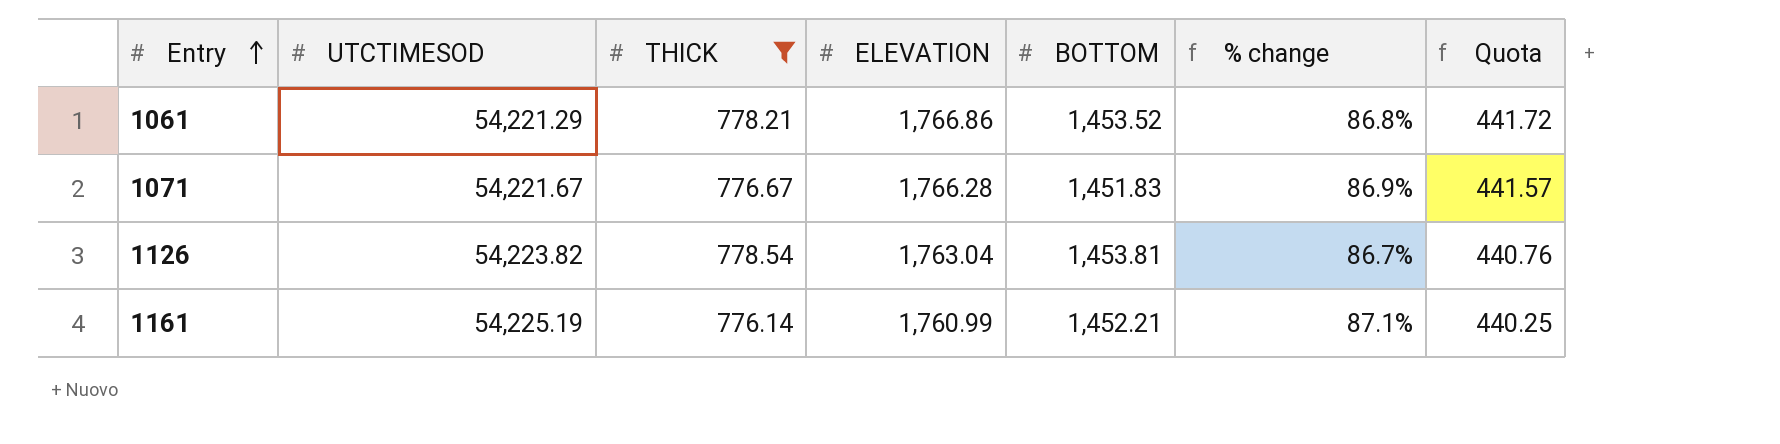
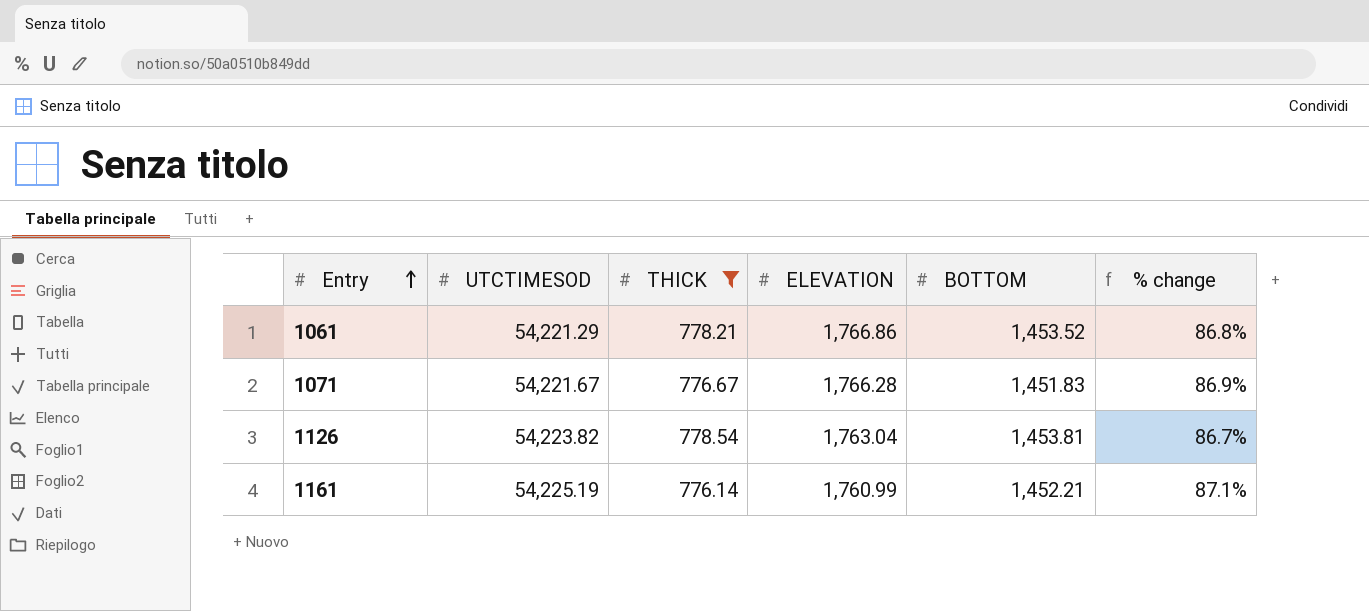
column Quota | formula: [ELEVATION] * 0.25 -> none

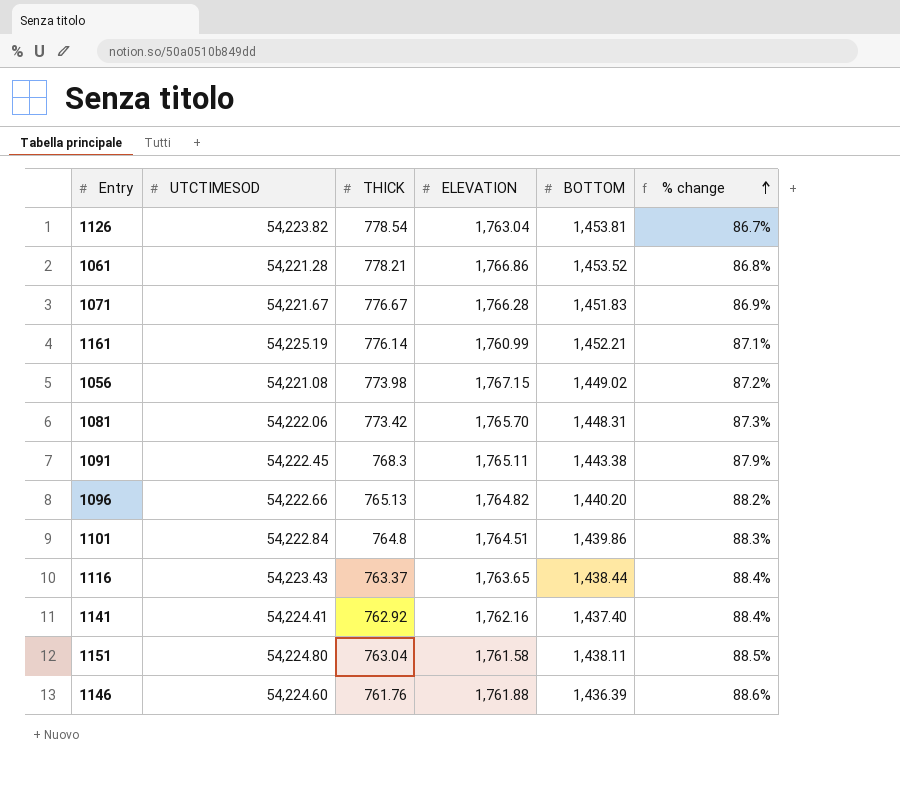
filter: THICK >= 776.14 -> none
row order: Entry ascending -> % change ascending
1061 | UTCTIMESOD: 54,221.29 -> 54,221.28

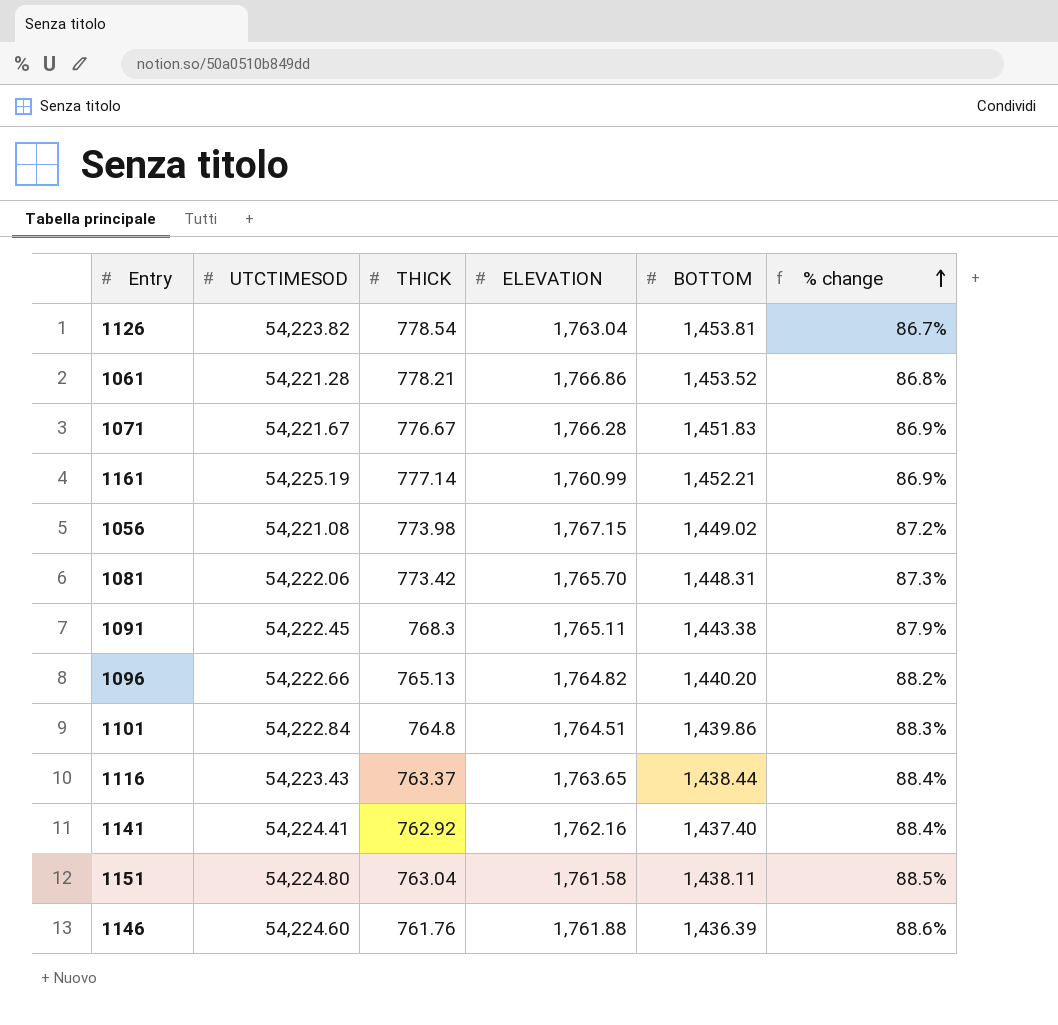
1161 | THICK: 776.14 -> 777.14
1161 | % change: 87.1% -> 86.9%

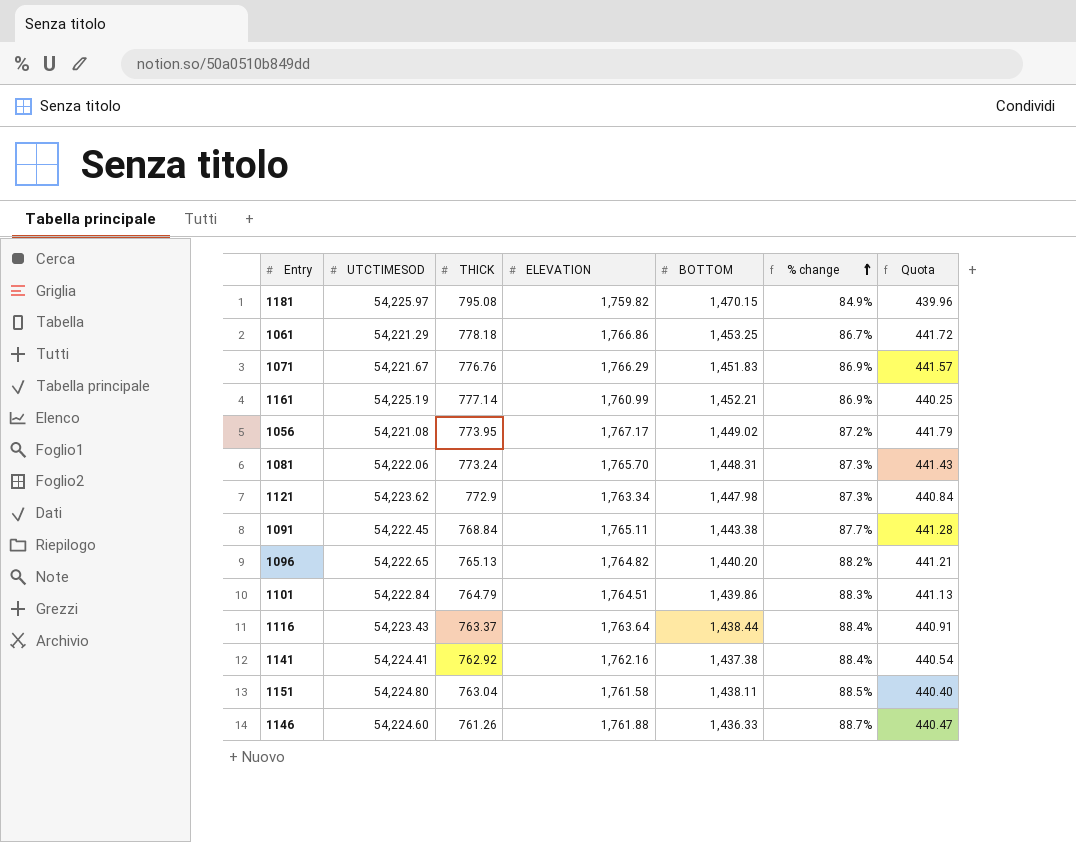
column Quota | formula: none -> [ELEVATION] * 0.25
row 1126: 54,223.82 | 778.54 | 1,763.04 | 1,453.81 | 86.7% -> none
row 1181: none -> 54,225.97 | 795.08 | 1,759.82 | 1,470.15 | 84.9% | 439.96
1061 | UTCTIMESOD: 54,221.28 -> 54,221.29
1061 | THICK: 778.21 -> 778.18
1061 | BOTTOM: 1,453.52 -> 1,453.25
1061 | % change: 86.8% -> 86.7%
1071 | THICK: 776.67 -> 776.76
1071 | ELEVATION: 1,766.28 -> 1,766.29
1056 | THICK: 773.98 -> 773.95
1056 | ELEVATION: 1,767.15 -> 1,767.17
1081 | THICK: 773.42 -> 773.24
row 1121: none -> 54,223.62 | 772.9 | 1,763.34 | 1,447.98 | 87.3% | 440.84
1091 | THICK: 768.3 -> 768.84
1091 | % change: 87.9% -> 87.7%
1096 | UTCTIMESOD: 54,222.66 -> 54,222.65
1101 | THICK: 764.8 -> 764.79
1116 | ELEVATION: 1,763.65 -> 1,763.64
1141 | BOTTOM: 1,437.40 -> 1,437.38
1146 | THICK: 761.76 -> 761.26
1146 | BOTTOM: 1,436.39 -> 1,436.33
1146 | % change: 88.6% -> 88.7%

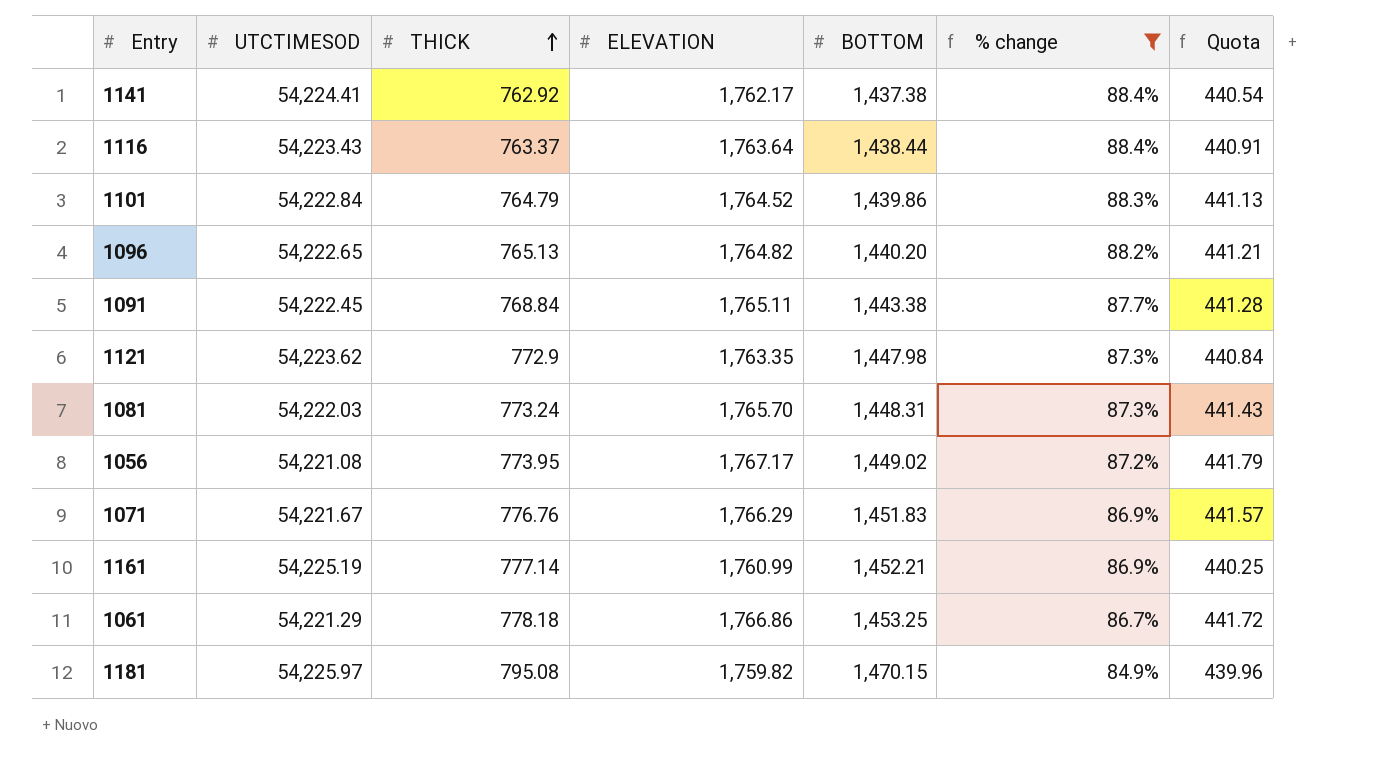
filter: none -> % change <= 88.4%
row order: % change ascending -> THICK ascending
1141 | ELEVATION: 1,762.16 -> 1,762.17
1101 | ELEVATION: 1,764.51 -> 1,764.52
1121 | ELEVATION: 1,763.34 -> 1,763.35
1081 | UTCTIMESOD: 54,222.06 -> 54,222.03

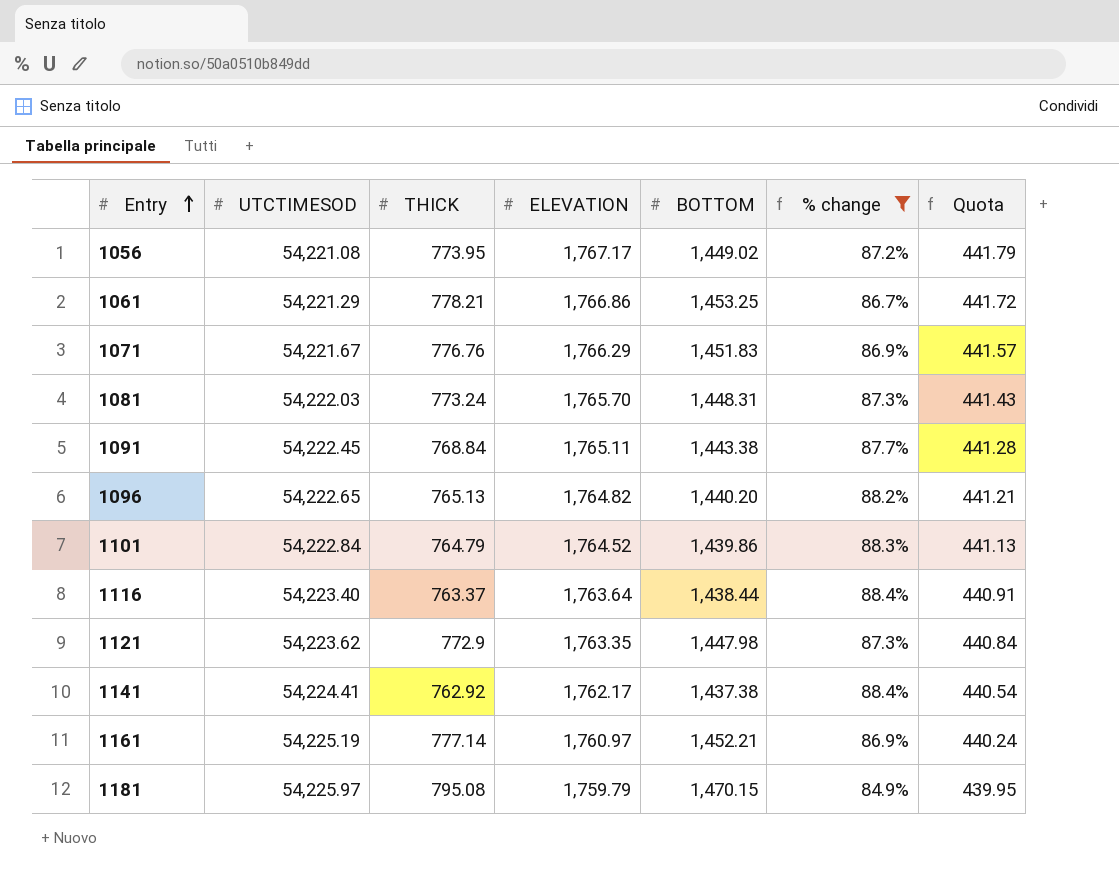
row order: THICK ascending -> Entry ascending
1061 | THICK: 778.18 -> 778.21
1116 | UTCTIMESOD: 54,223.43 -> 54,223.40
1161 | ELEVATION: 1,760.99 -> 1,760.97
1161 | Quota: 440.25 -> 440.24
1181 | ELEVATION: 1,759.82 -> 1,759.79
1181 | Quota: 439.96 -> 439.95

